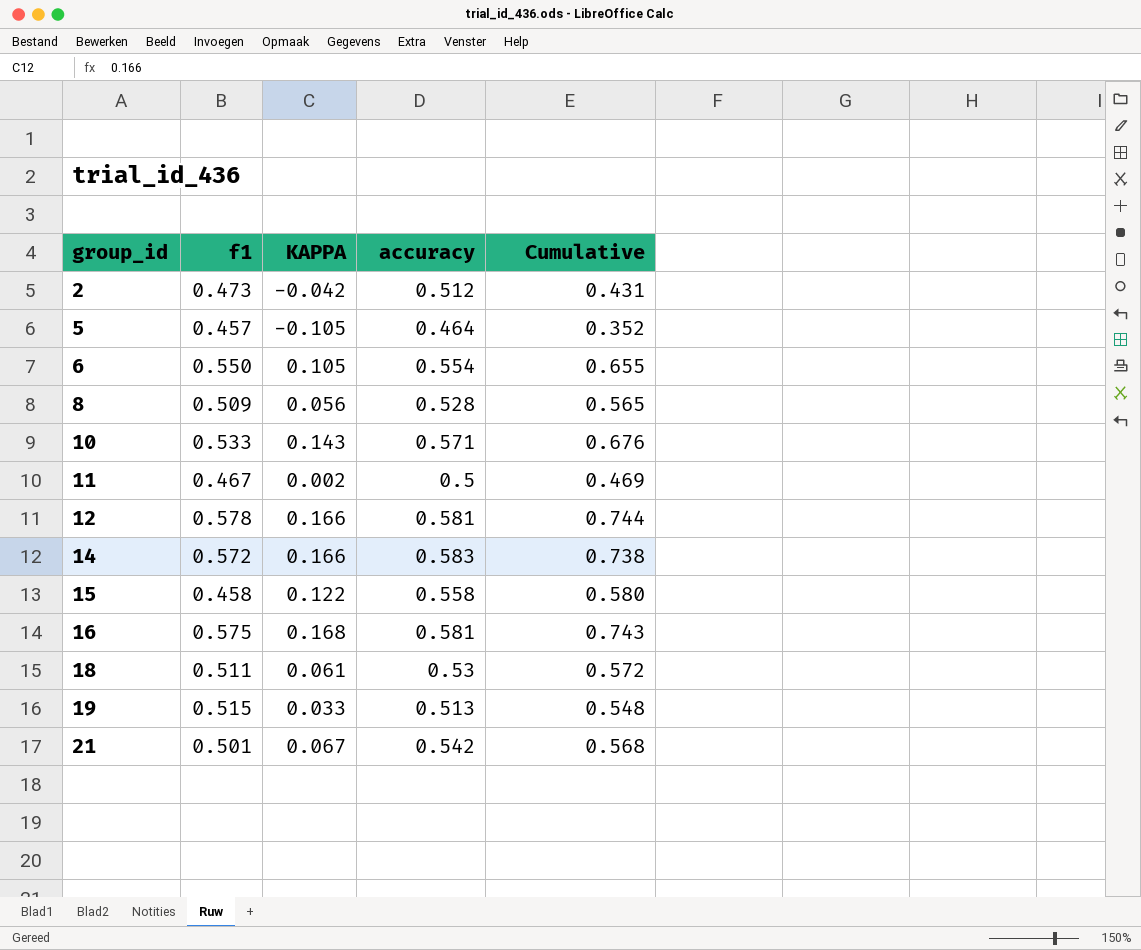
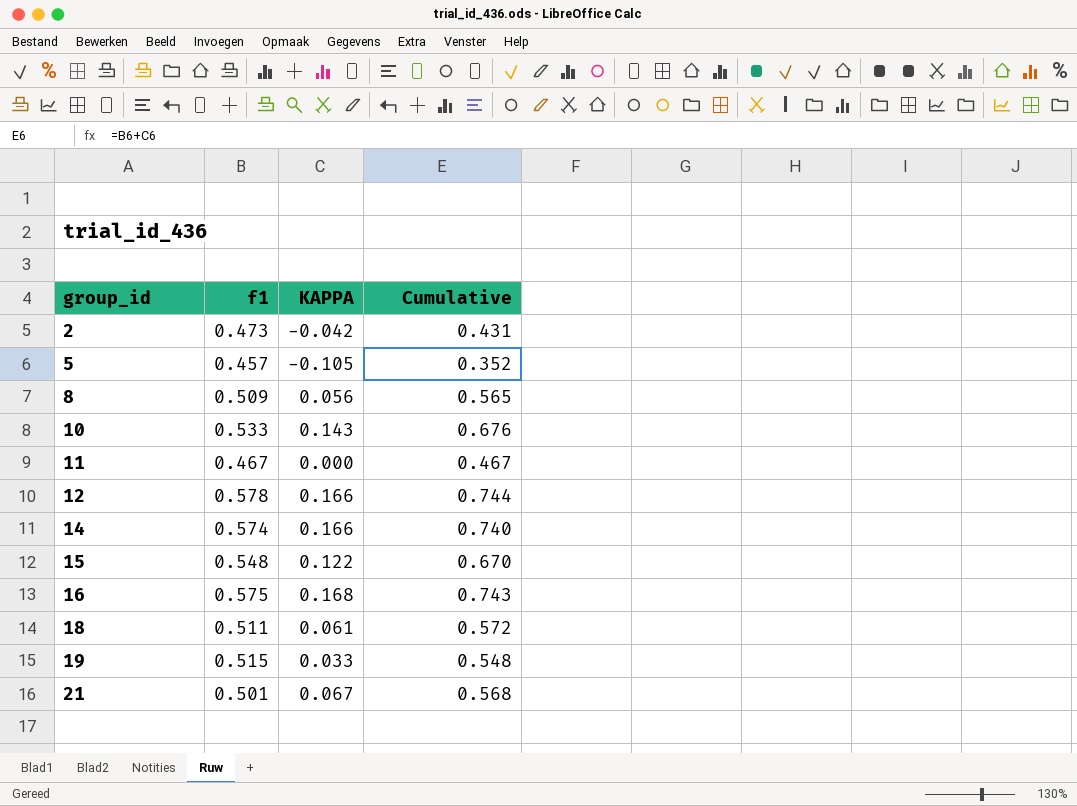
column accuracy | position: 4 -> none
row 6: 0.550 | 0.105 | 0.554 | 0.655 -> none
11 | KAPPA: 0.002 -> 0.000
11 | Cumulative: 0.469 -> 0.467
14 | f1: 0.572 -> 0.574
14 | Cumulative: 0.738 -> 0.740
15 | f1: 0.458 -> 0.548
15 | Cumulative: 0.580 -> 0.670

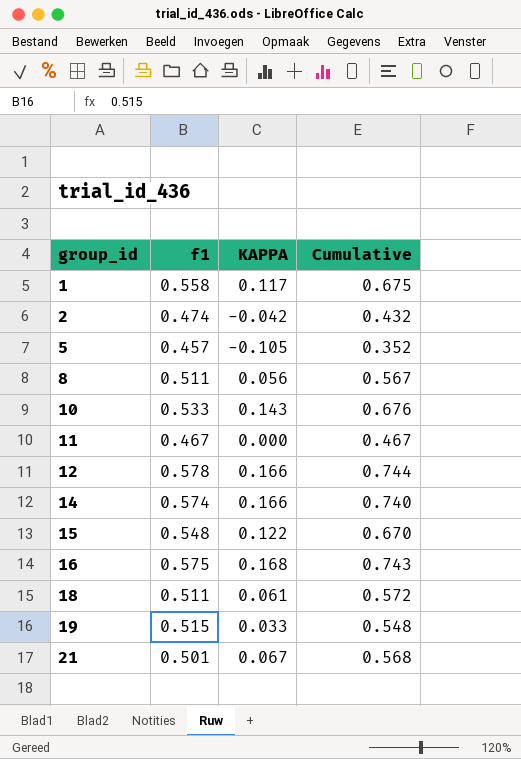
row 1: none -> 0.558 | 0.117 | 0.675
2 | f1: 0.473 -> 0.474
2 | Cumulative: 0.431 -> 0.432
8 | f1: 0.509 -> 0.511
8 | Cumulative: 0.565 -> 0.567

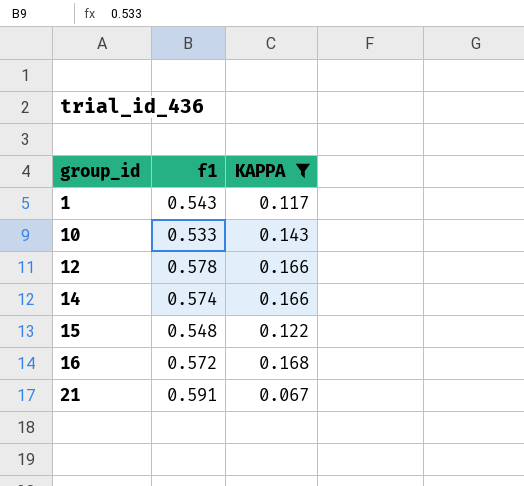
filter: none -> KAPPA >= 0.067
column Cumulative | formula: [f1] + [KAPPA] -> none
1 | f1: 0.558 -> 0.543
16 | f1: 0.575 -> 0.572
21 | f1: 0.501 -> 0.591

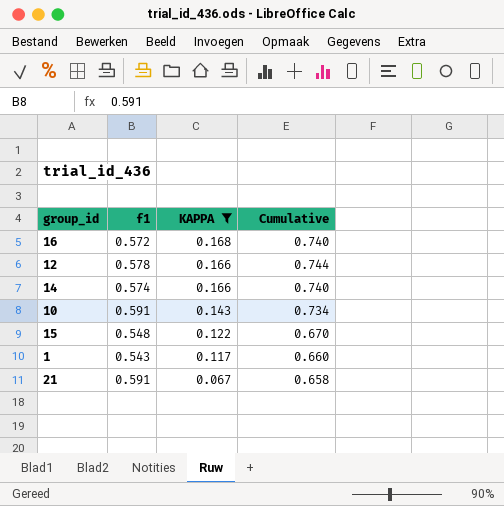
row order: group_id ascending -> KAPPA descending
column Cumulative | formula: none -> [f1] + [KAPPA]
10 | f1: 0.533 -> 0.591

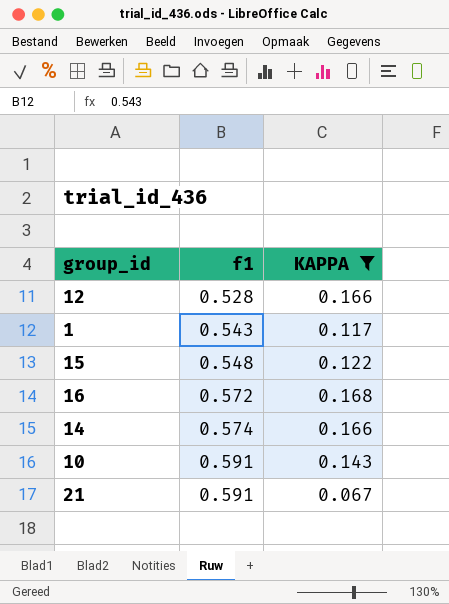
row order: KAPPA descending -> f1 ascending
column Cumulative | formula: [f1] + [KAPPA] -> none
12 | f1: 0.578 -> 0.528

